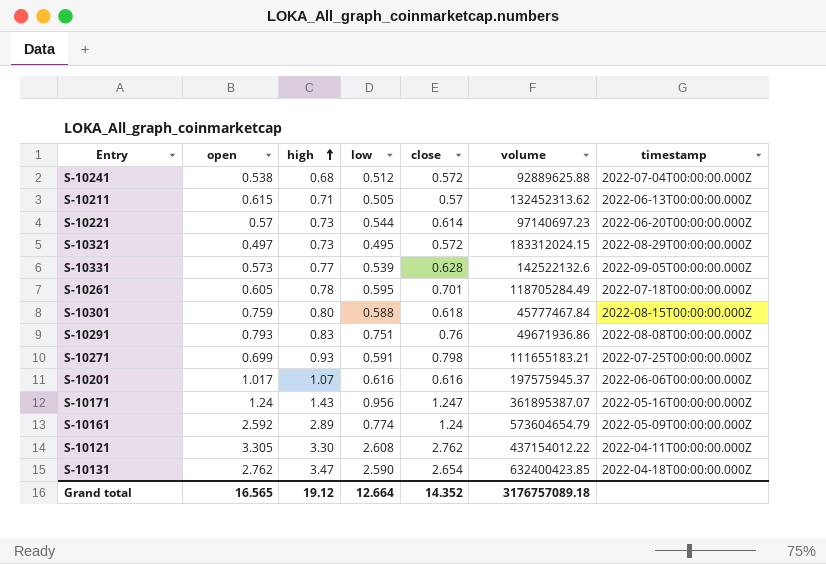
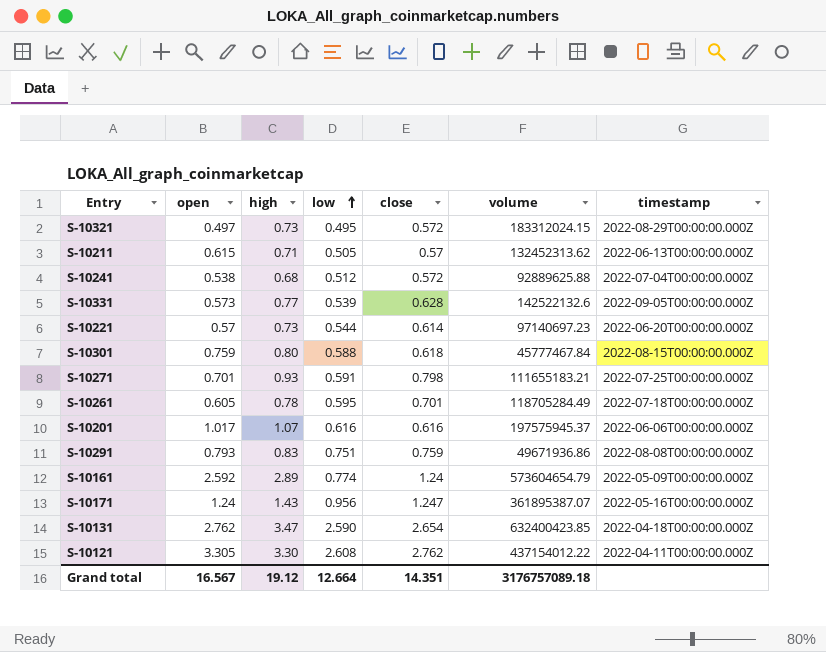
row order: high ascending -> low ascending
S-10271 | open: 0.699 -> 0.701
S-10291 | close: 0.76 -> 0.759
Grand total | open: 16.565 -> 16.567
Grand total | close: 14.352 -> 14.351

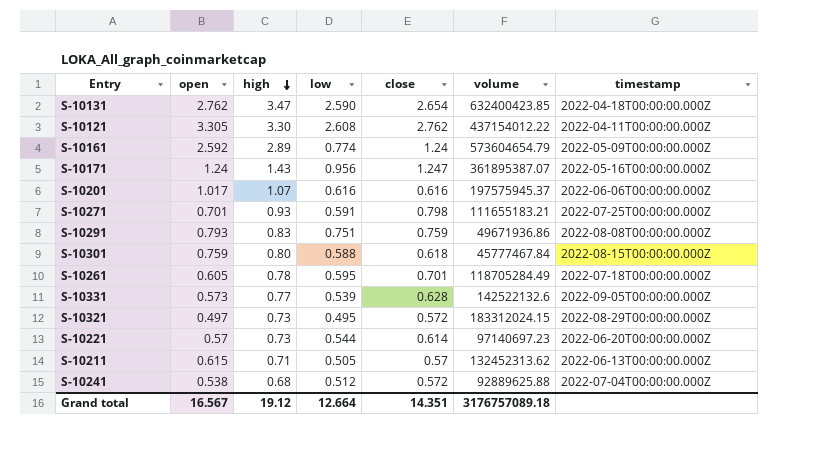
row order: low ascending -> high descending

